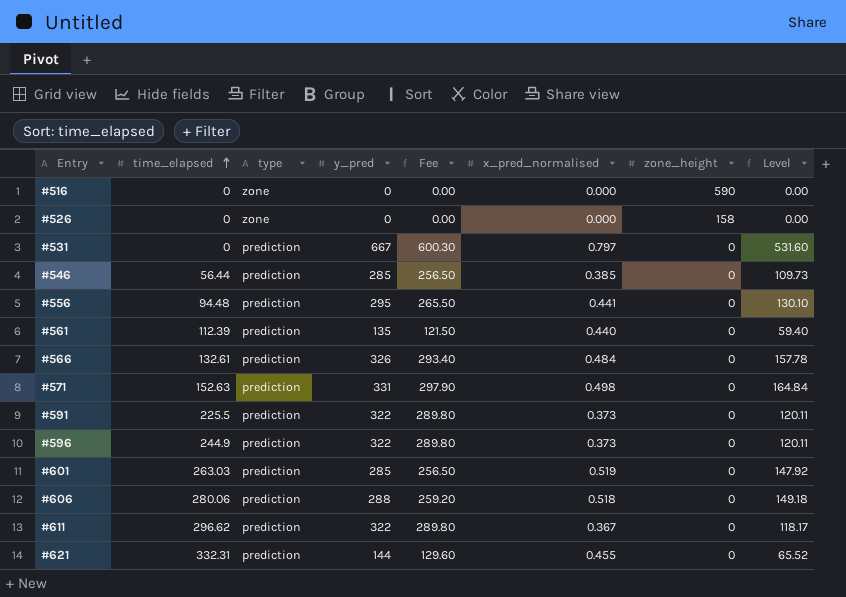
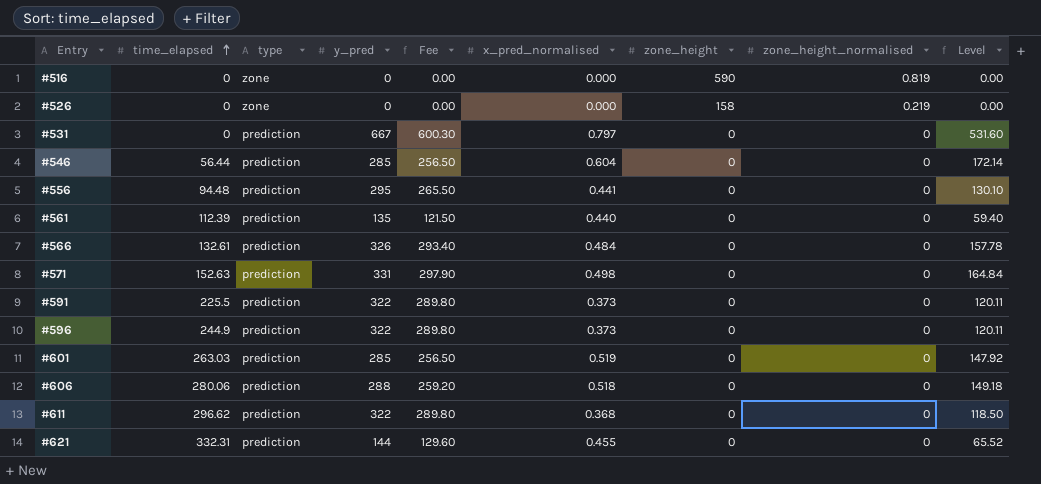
column zone_height_normalised | position: none -> 8
#546 | x_pred_normalised: 0.385 -> 0.604
#546 | Level: 109.73 -> 172.14
#611 | x_pred_normalised: 0.367 -> 0.368
#611 | Level: 118.17 -> 118.50

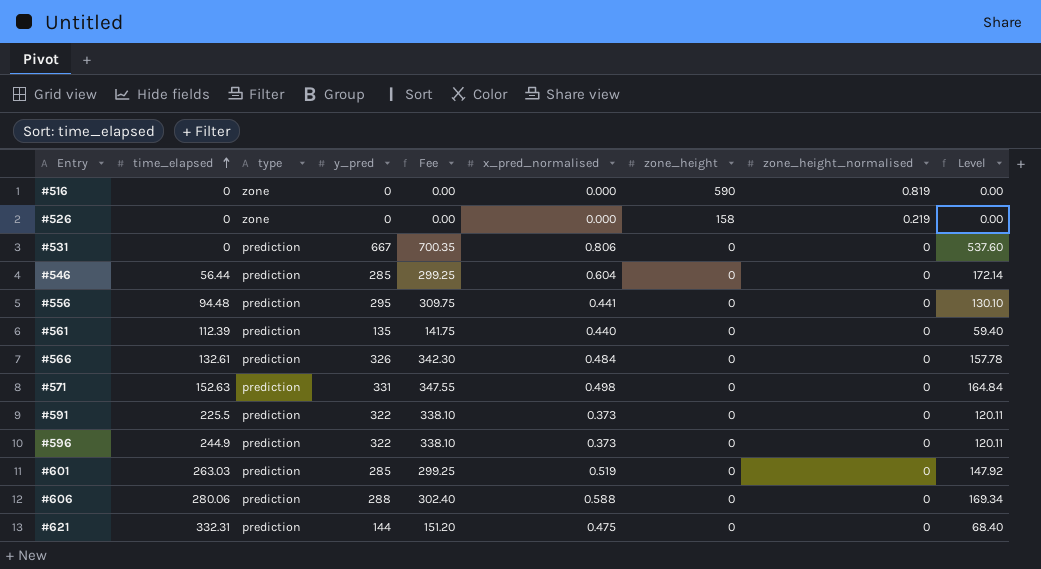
column Fee | formula: [y_pred] * 0.9 -> [y_pred] * 1.05
row #611: 296.62 | prediction | 322 | 289.80 | 0.368 | 0 | 0 | 118.50 -> none
#531 | x_pred_normalised: 0.797 -> 0.806
#531 | Level: 531.60 -> 537.60
#606 | x_pred_normalised: 0.518 -> 0.588
#606 | Level: 149.18 -> 169.34
#621 | x_pred_normalised: 0.455 -> 0.475
#621 | Level: 65.52 -> 68.40

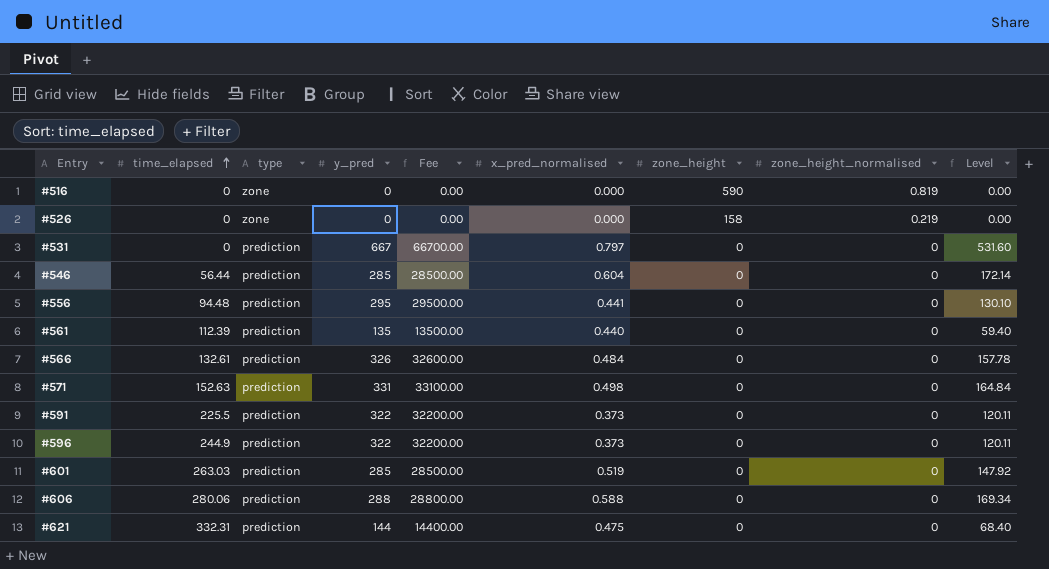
column Fee | formula: [y_pred] * 1.05 -> [y_pred] * 100
#531 | x_pred_normalised: 0.806 -> 0.797
#531 | Level: 537.60 -> 531.60

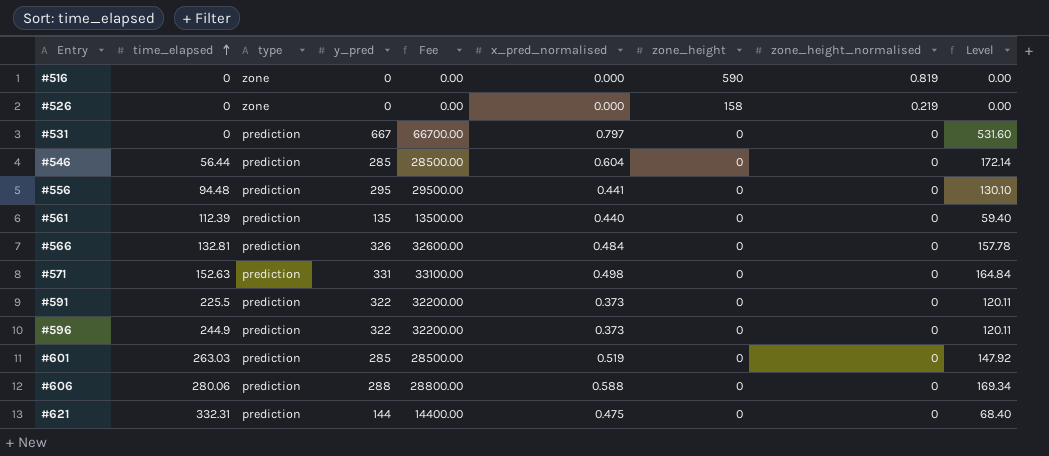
#566 | time_elapsed: 132.61 -> 132.81

